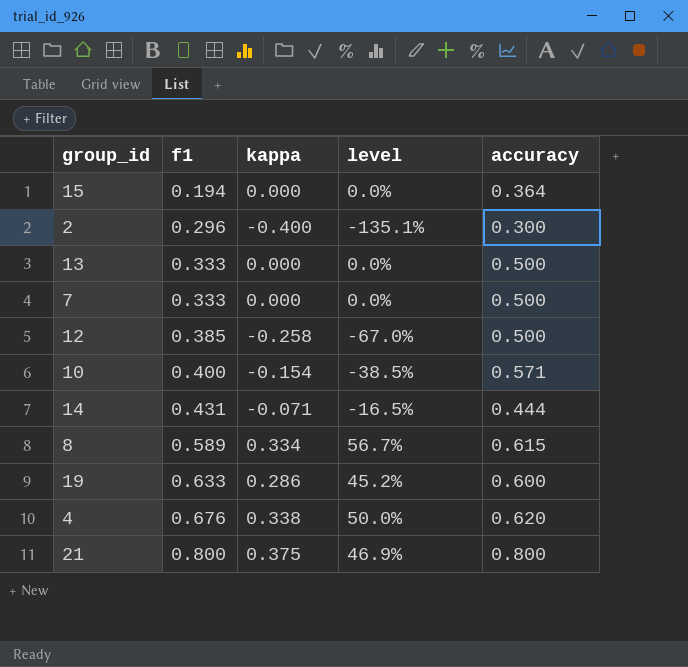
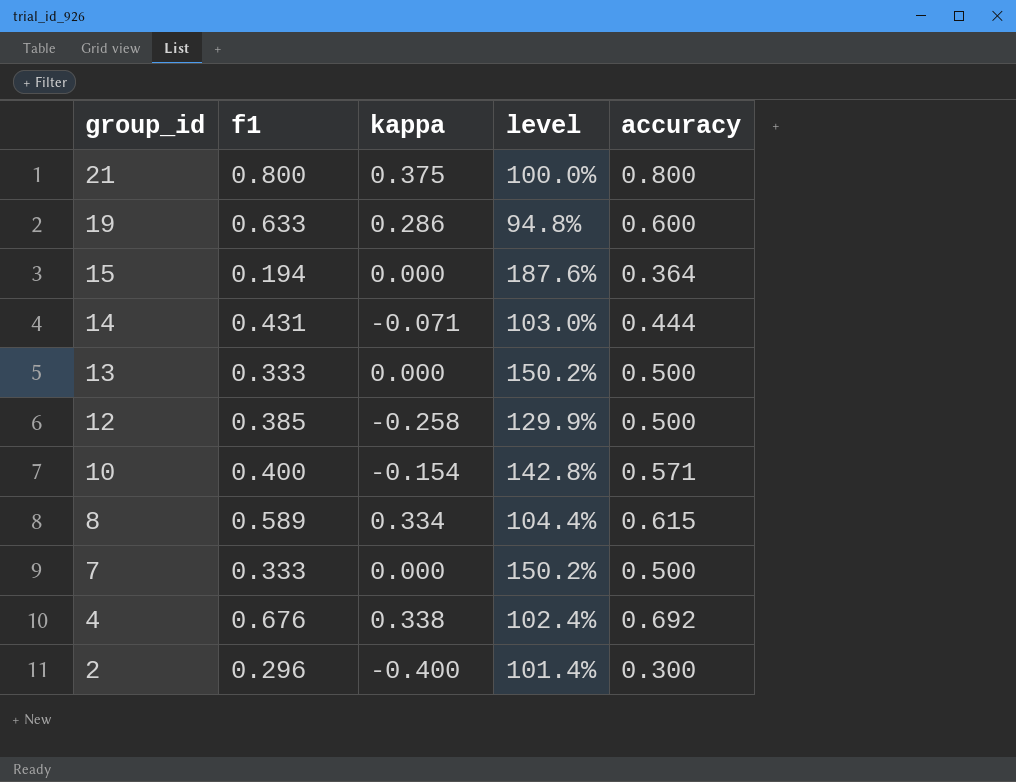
row order: f1 ascending -> group_id descending
column level | formula: [kappa] / [f1] -> [accuracy] / [f1]
4 | accuracy: 0.620 -> 0.692

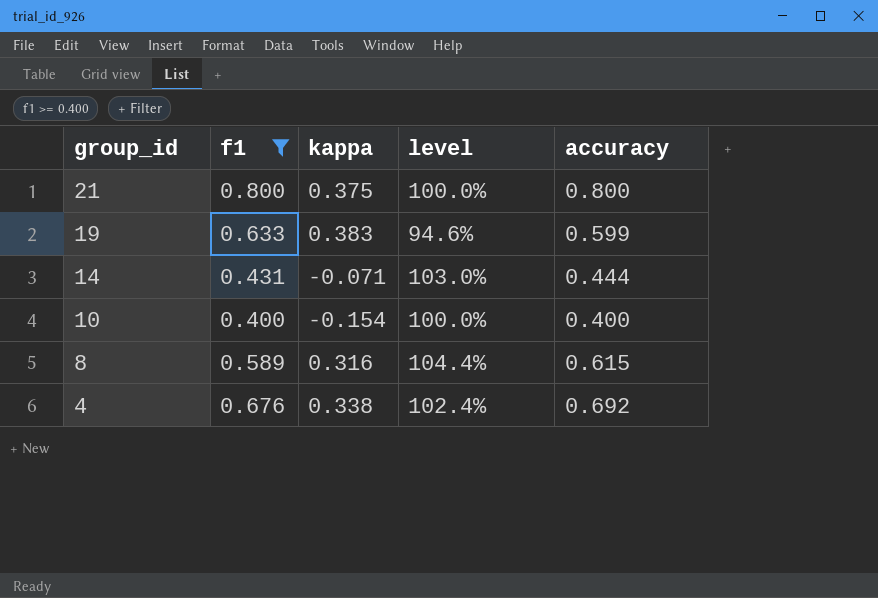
filter: none -> f1 >= 0.400
19 | kappa: 0.286 -> 0.383
19 | level: 94.8% -> 94.6%
19 | accuracy: 0.600 -> 0.599
10 | level: 142.8% -> 100.0%
10 | accuracy: 0.571 -> 0.400
8 | kappa: 0.334 -> 0.316

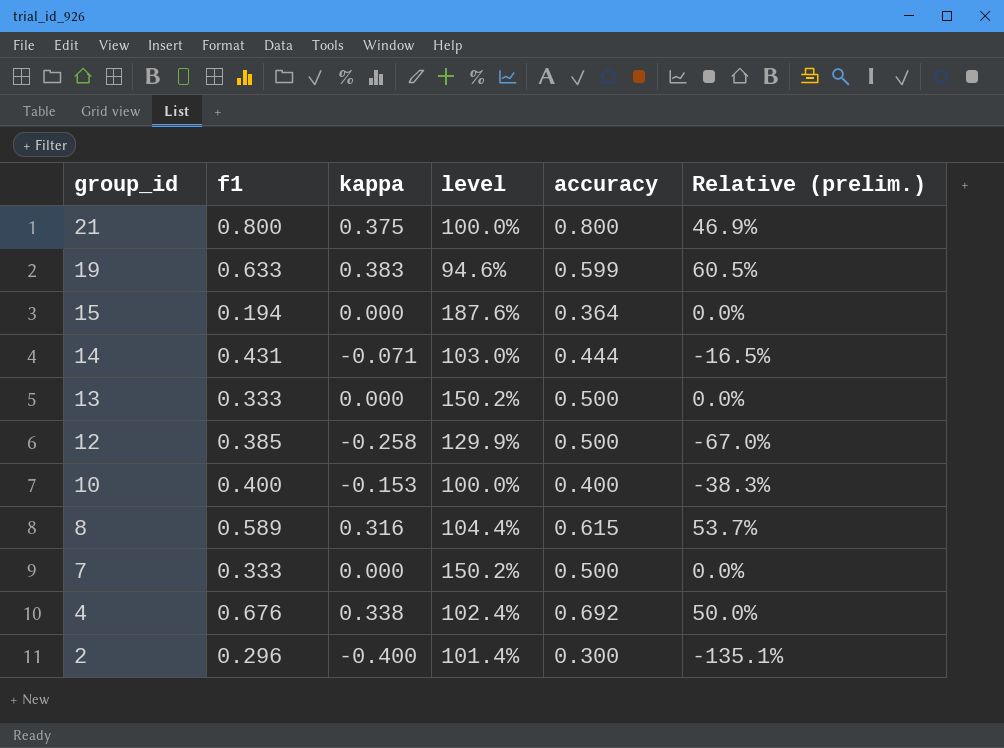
filter: f1 >= 0.400 -> none
column Relative (prelim.) | formula: none -> [kappa] / [f1]
10 | kappa: -0.154 -> -0.153

